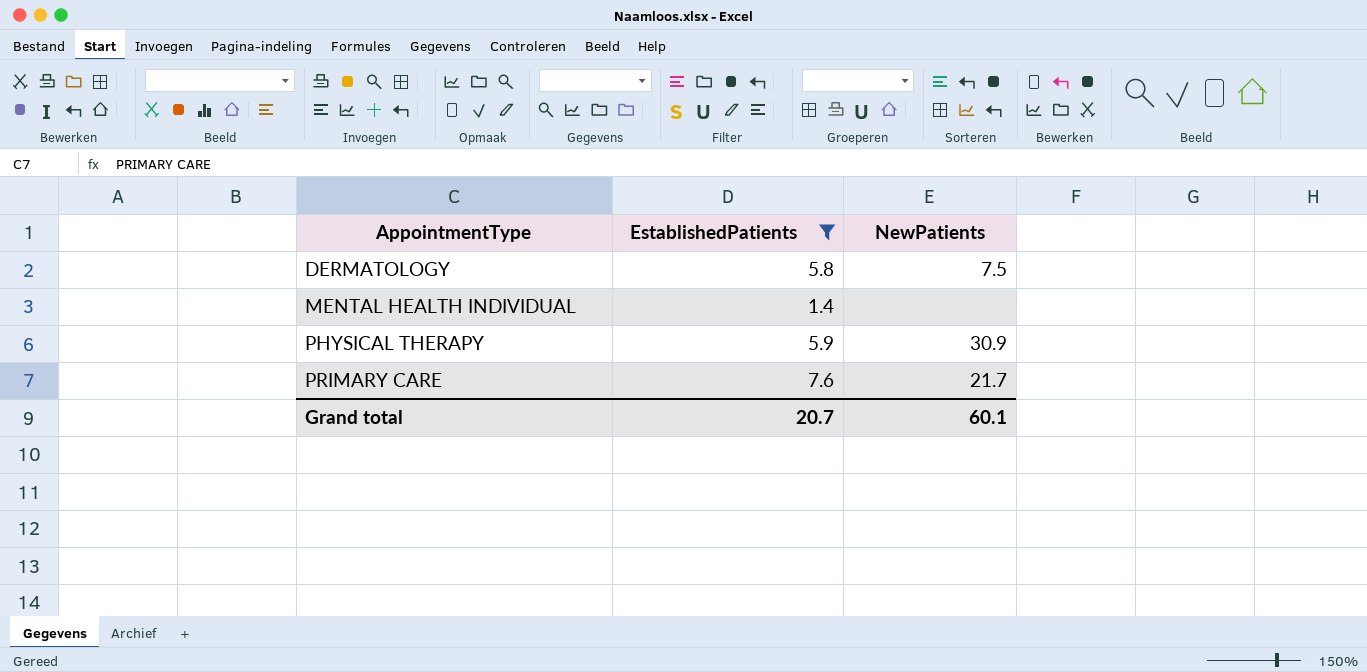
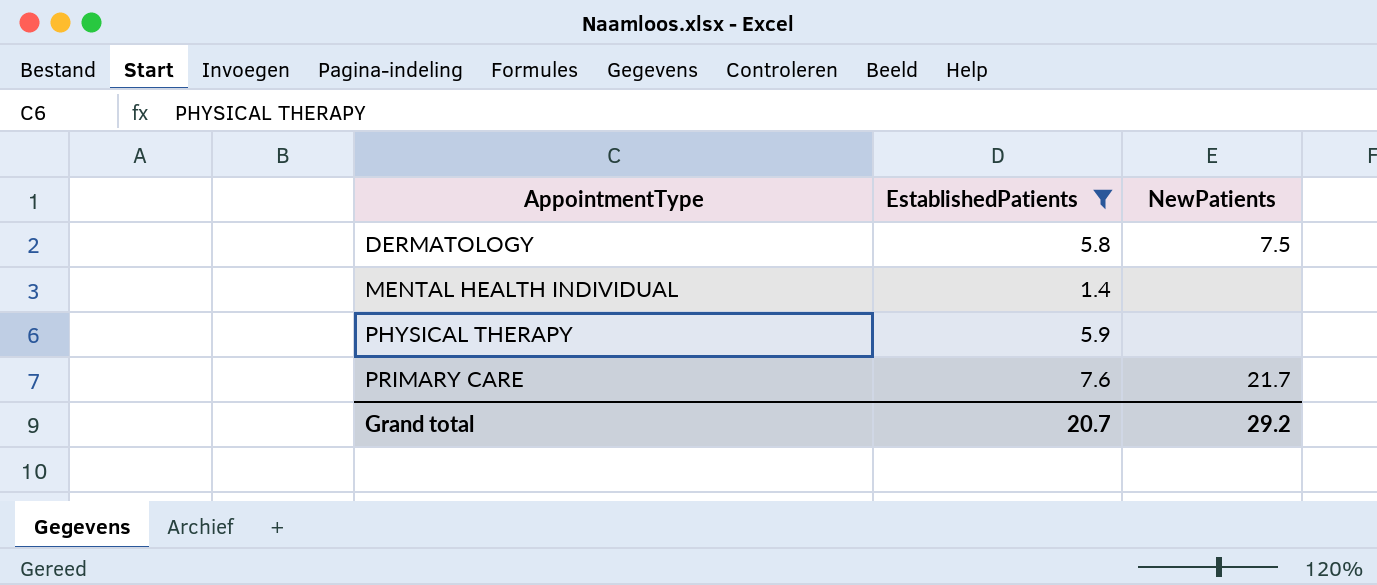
PHYSICAL THERAPY | NewPatients: 30.9 -> none
Grand total | NewPatients: 60.1 -> 29.2

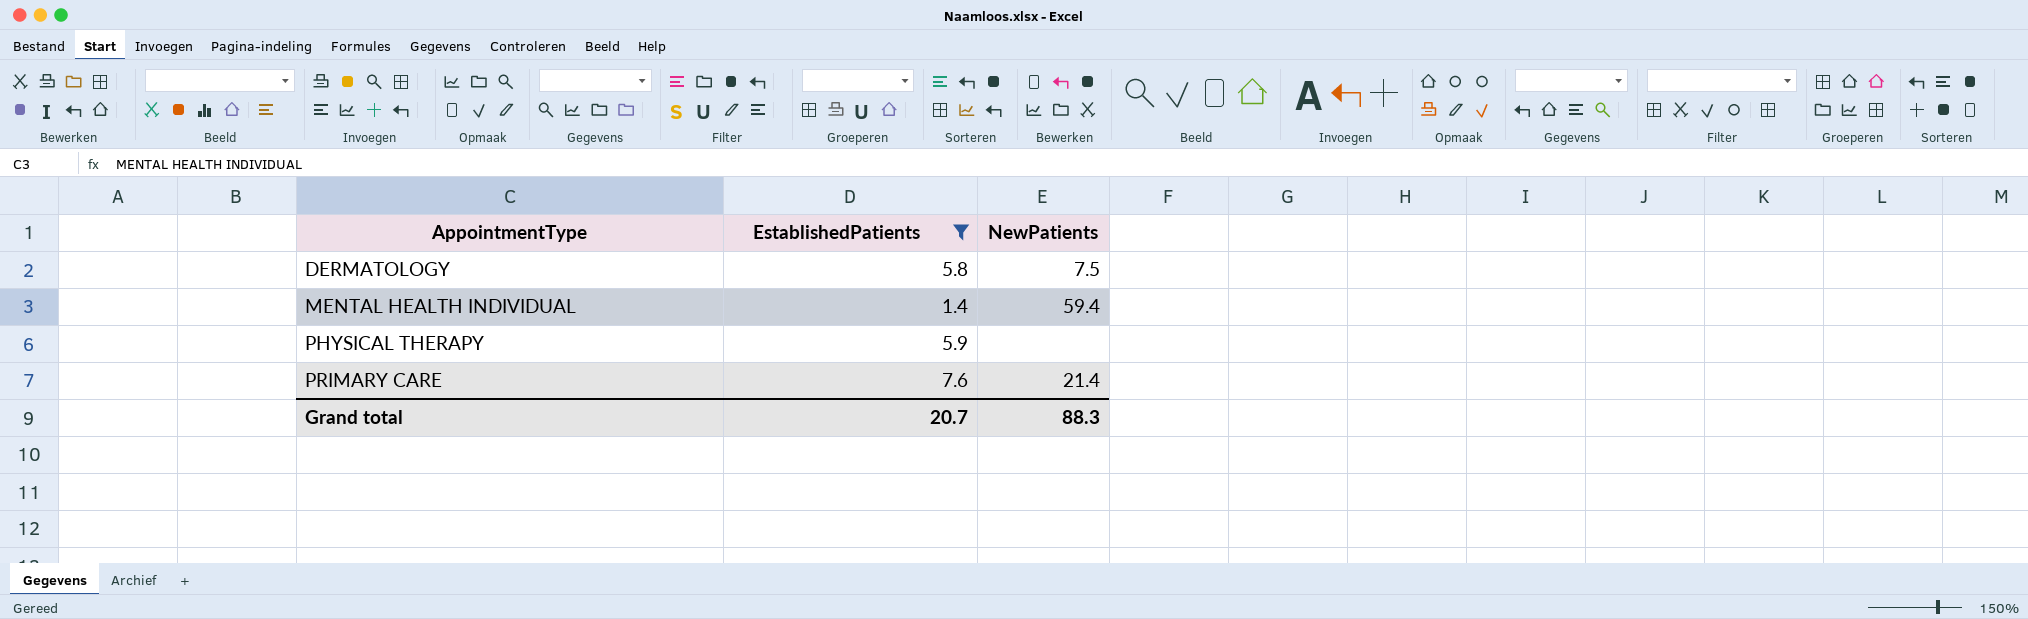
MENTAL HEALTH INDIVIDUAL | NewPatients: none -> 59.4
PRIMARY CARE | NewPatients: 21.7 -> 21.4
Grand total | NewPatients: 29.2 -> 88.3

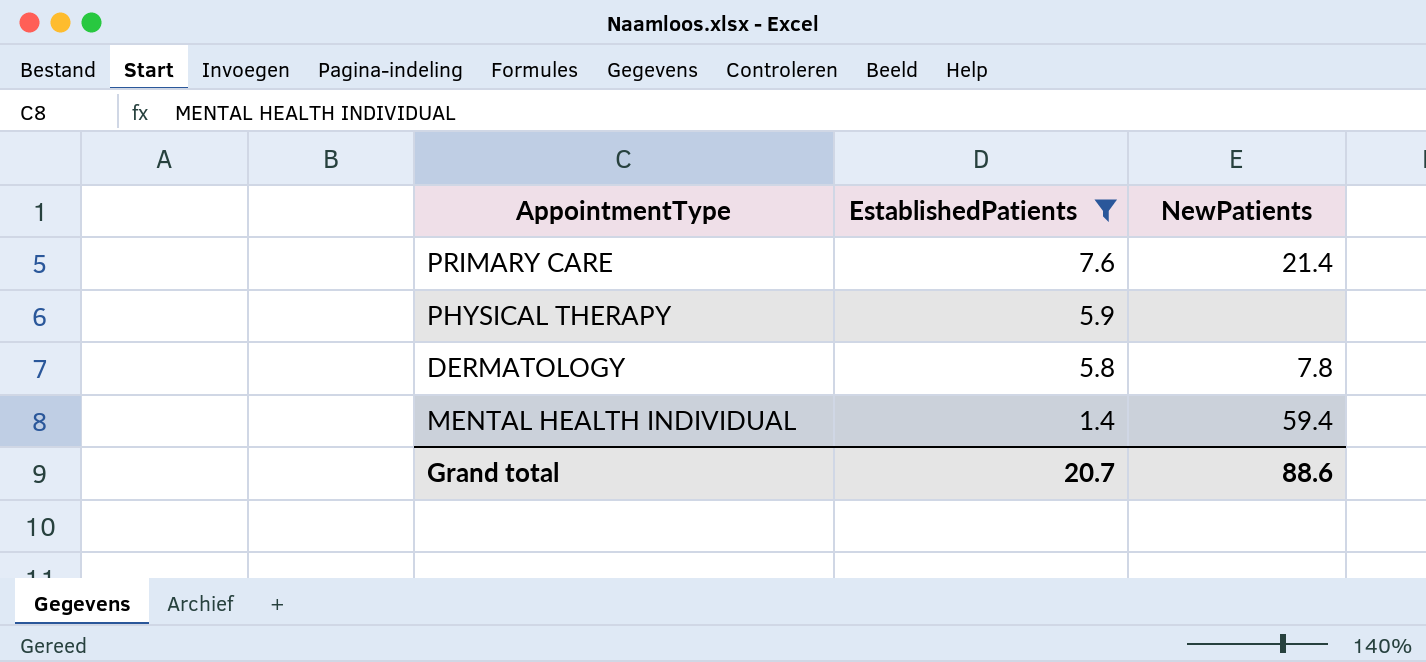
row order: AppointmentType ascending -> EstablishedPatients descending
DERMATOLOGY | NewPatients: 7.5 -> 7.8
Grand total | NewPatients: 88.3 -> 88.6

